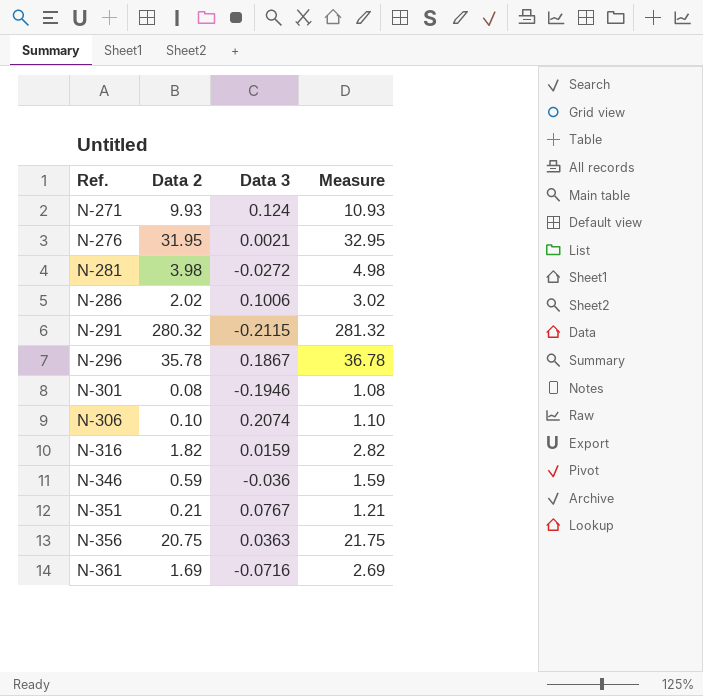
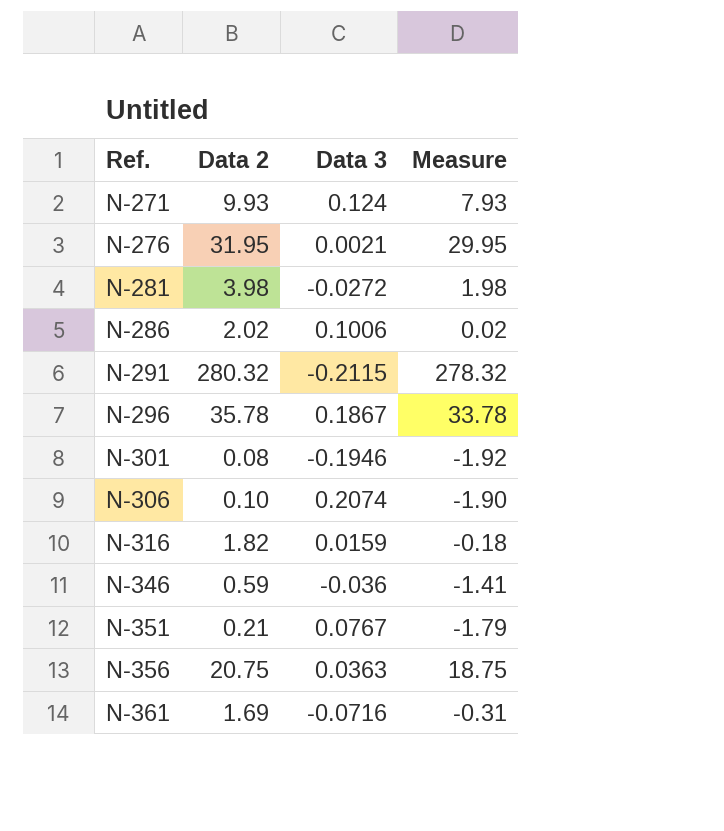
column Measure | formula: [Data 2] + 1 -> [Data 2] - 2

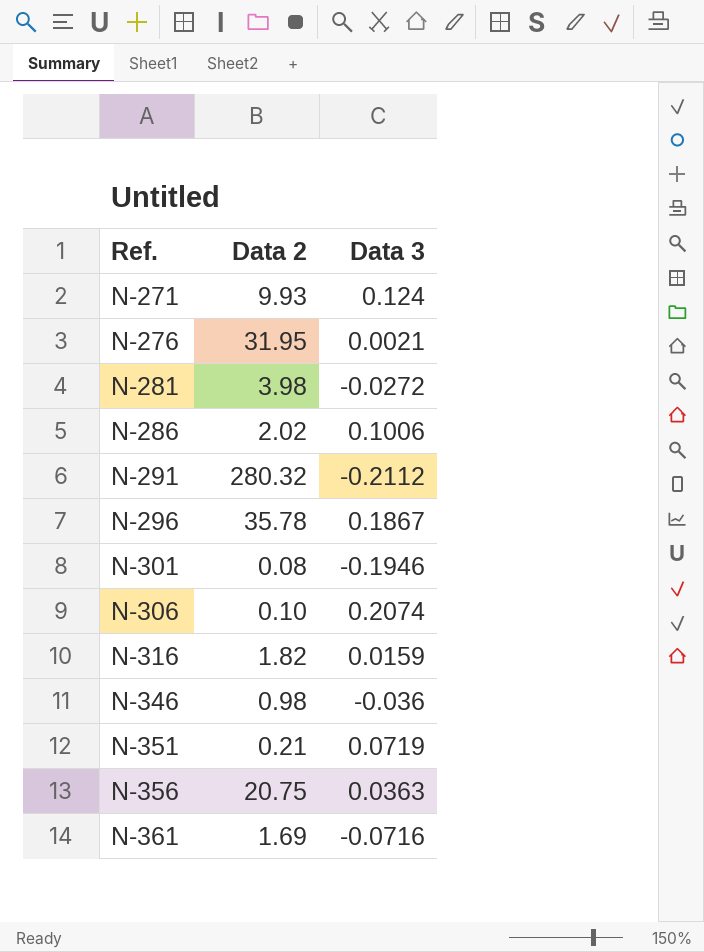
column Measure | formula: [Data 2] - 2 -> none
N-291 | Data 3: -0.2115 -> -0.2112
N-346 | Data 2: 0.59 -> 0.98
N-351 | Data 3: 0.0767 -> 0.0719

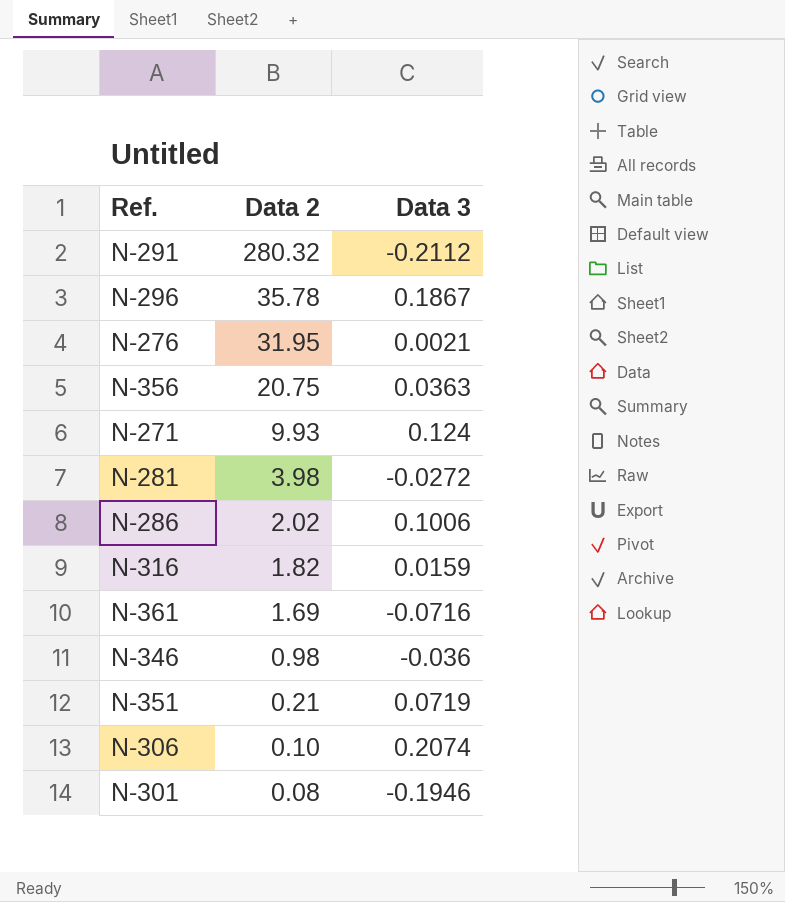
row order: Ref. ascending -> Data 2 descending

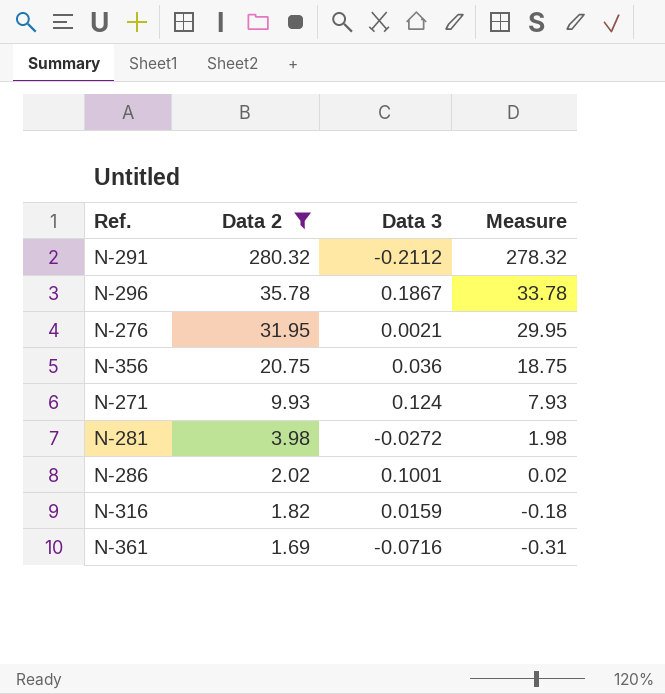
filter: none -> Data 2 >= 1.69
column Measure | formula: none -> [Data 2] - 2
N-356 | Data 3: 0.0363 -> 0.036
N-286 | Data 3: 0.1006 -> 0.1001

